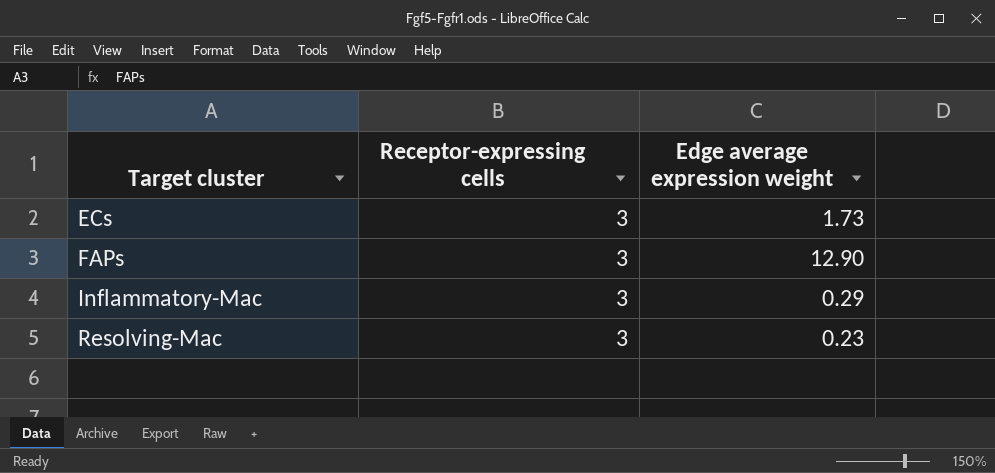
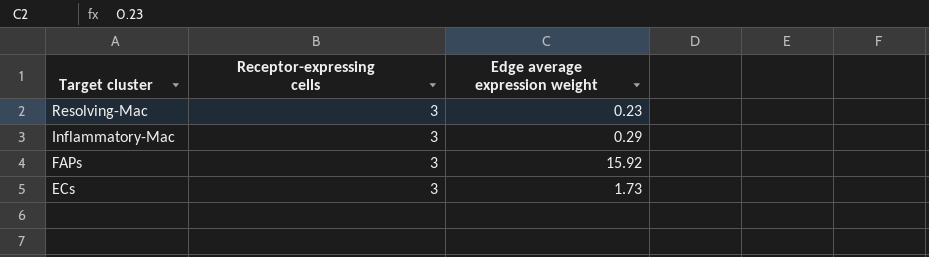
row order: Target cluster ascending -> Target cluster descending
FAPs | Edge average expression weight: 12.90 -> 15.92

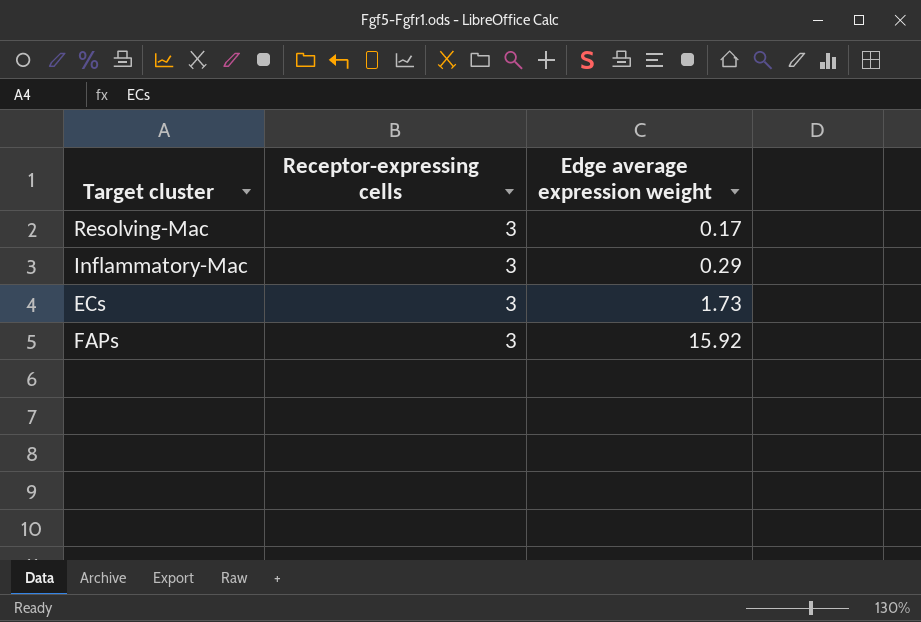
row order: Target cluster descending -> Edge average expression weight ascending
Resolving-Mac | Edge average expression weight: 0.23 -> 0.17

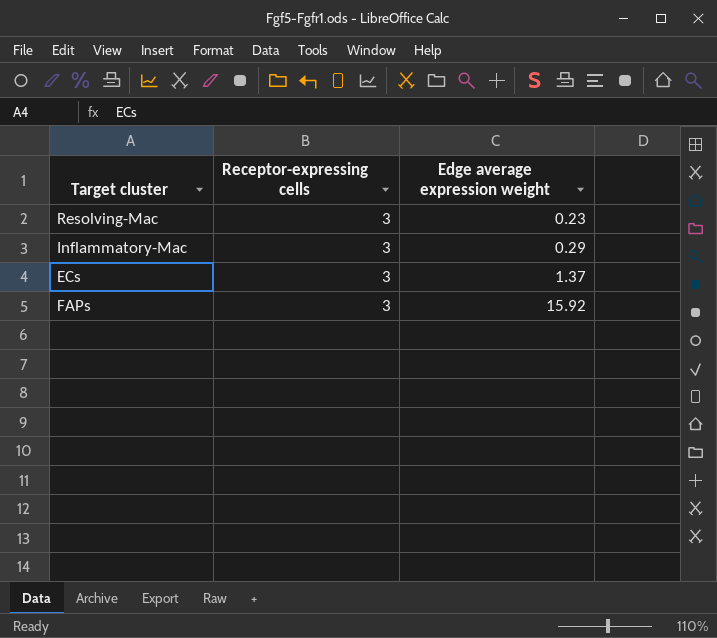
Resolving-Mac | Edge average expression weight: 0.17 -> 0.23
ECs | Edge average expression weight: 1.73 -> 1.37

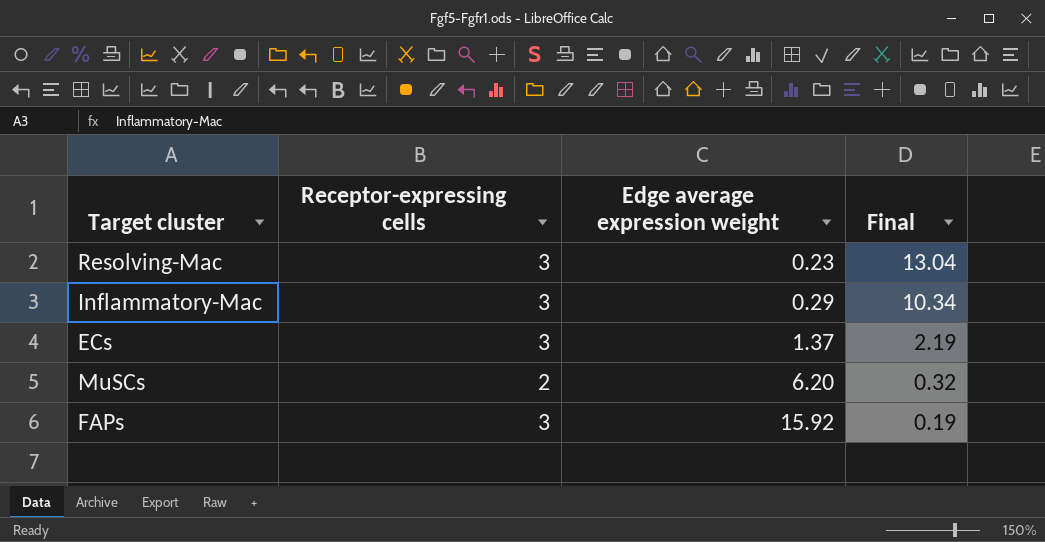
column Final | formula: none -> [Receptor-expressing cells] / [Edge average expression weight]
row MuSCs: none -> 2 | 6.20 | 0.32

